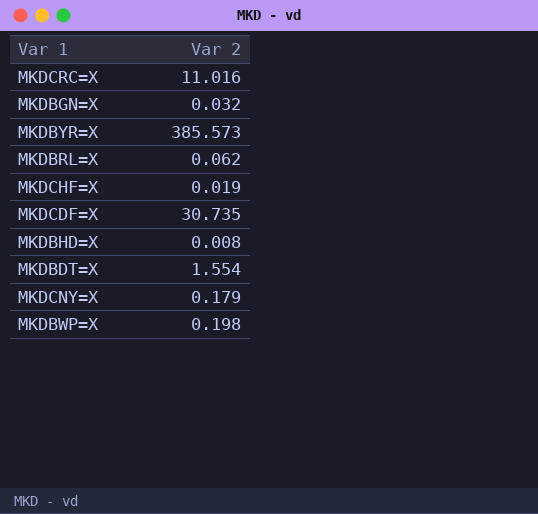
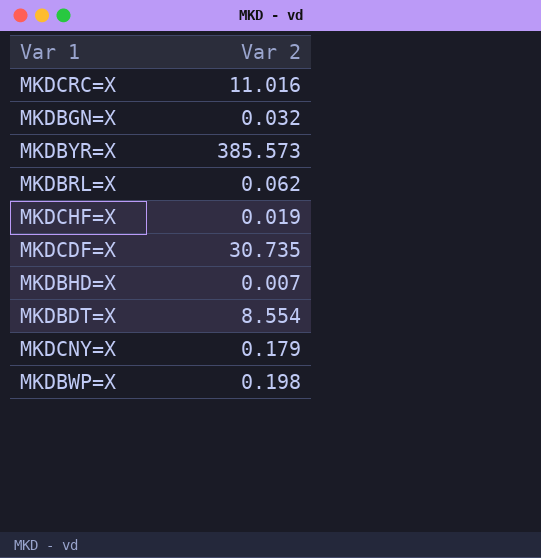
MKDBHD=X | Var 2: 0.008 -> 0.007
MKDBDT=X | Var 2: 1.554 -> 8.554

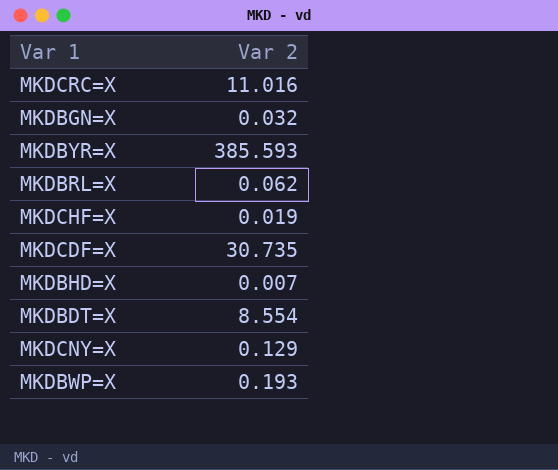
MKDBYR=X | Var 2: 385.573 -> 385.593
MKDCNY=X | Var 2: 0.179 -> 0.129
MKDBWP=X | Var 2: 0.198 -> 0.193

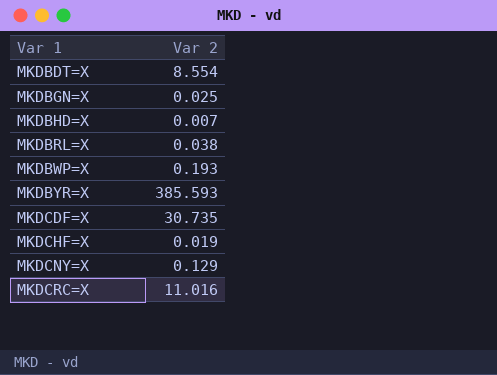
row order: none -> Var 1 ascending
MKDBGN=X | Var 2: 0.032 -> 0.025
MKDBRL=X | Var 2: 0.062 -> 0.038

